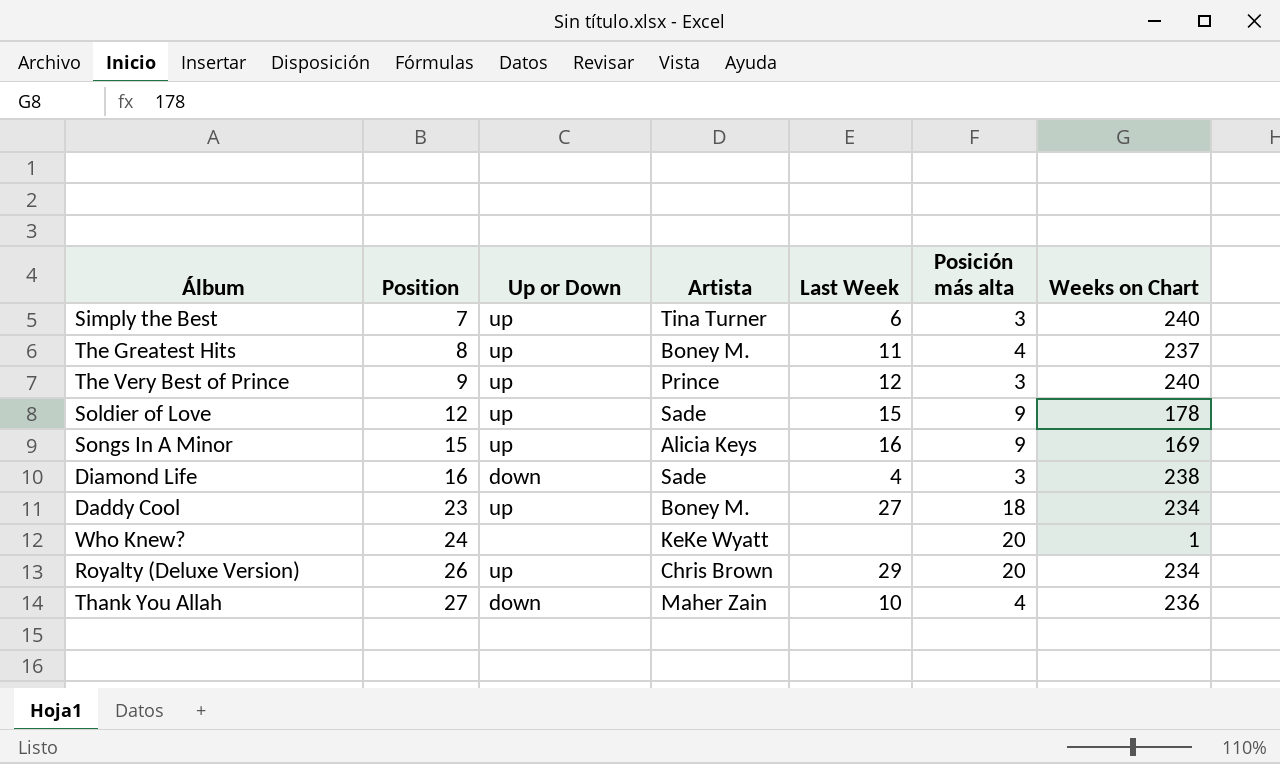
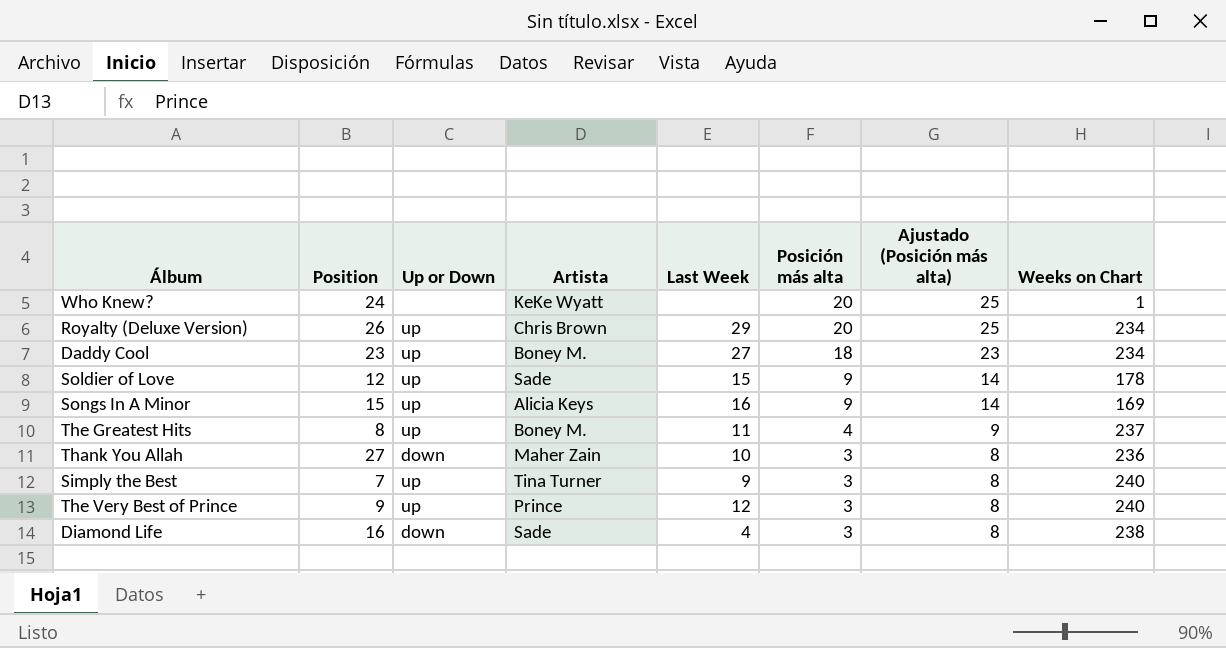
row order: Position ascending -> Posición más alta descending
column Ajustado (Posición más alta) | formula: none -> [Posición más alta] + 5
Thank You Allah | Posición más alta: 4 -> 3
Simply the Best | Last Week: 6 -> 9

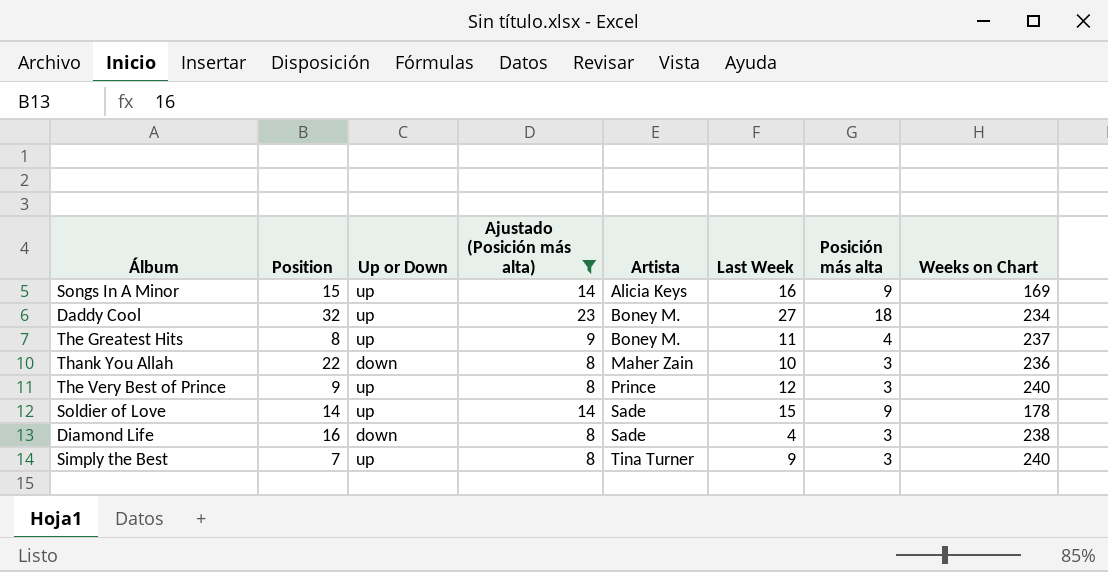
filter: none -> Ajustado (Posición más alta) != 25
row order: Posición más alta descending -> Artista ascending
column Ajustado (Posición más alta) | position: 7 -> 4
Daddy Cool | Position: 23 -> 32
Thank You Allah | Position: 27 -> 22
Soldier of Love | Position: 12 -> 14

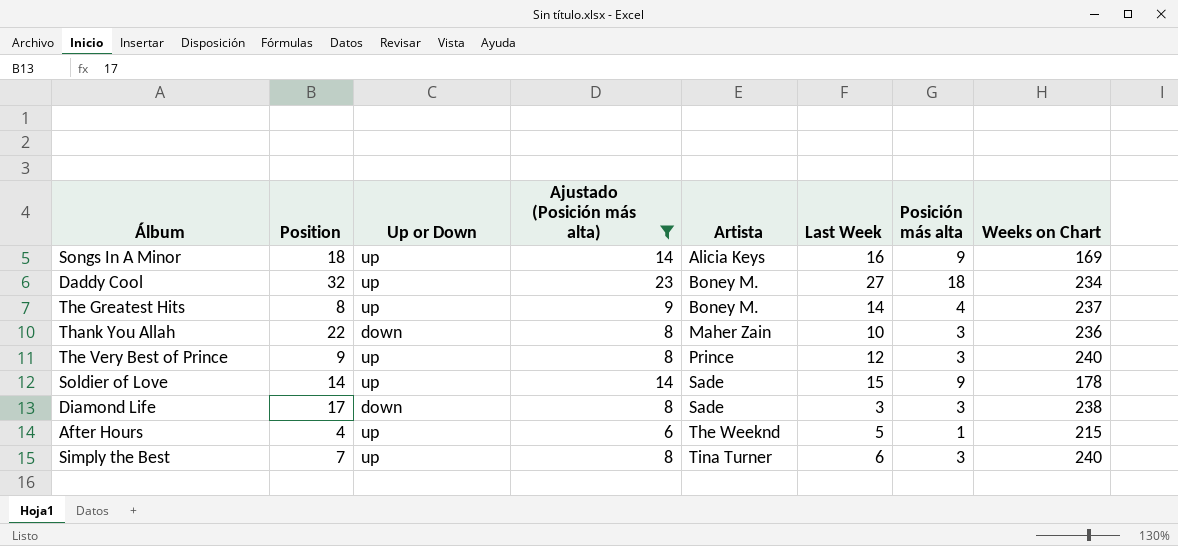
Songs In A Minor | Position: 15 -> 18
The Greatest Hits | Last Week: 11 -> 14
Diamond Life | Position: 16 -> 17
Diamond Life | Last Week: 4 -> 3
row After Hours: none -> 4 | up | 6 | The Weeknd | 5 | 1 | 215
Simply the Best | Last Week: 9 -> 6

